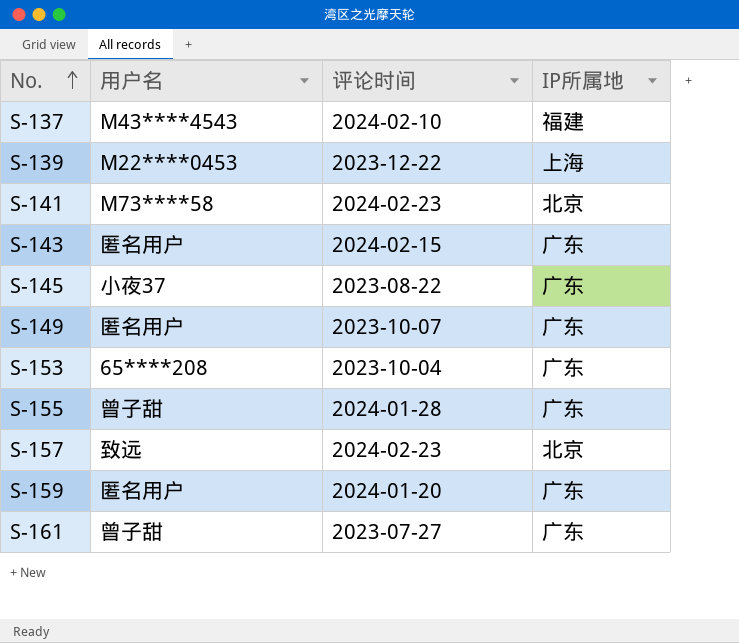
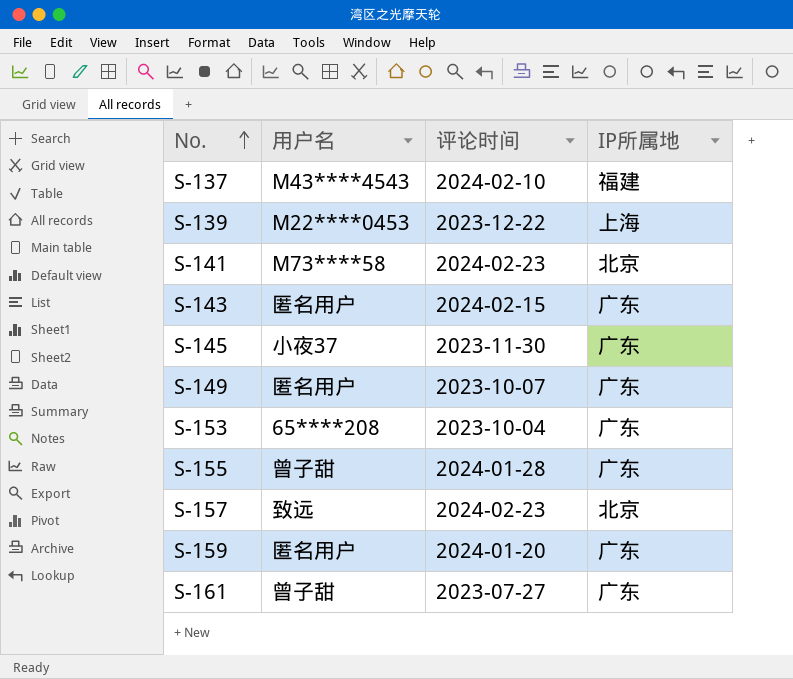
S-145 | 评论时间: 2023-08-22 -> 2023-11-30

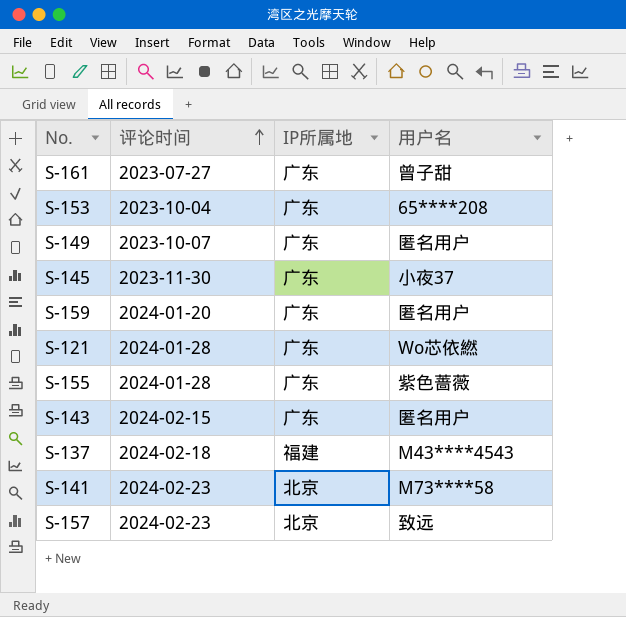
row order: No. ascending -> 评论时间 ascending
column 用户名 | position: 2 -> 4
row S-139: M22****0453 | 2023-12-22 | 上海 -> none
row S-121: none -> 2024-01-28 | 广东 | Wo芯依繎
S-155 | 用户名: 曾子甜 -> 紫色蔷薇
S-137 | 评论时间: 2024-02-10 -> 2024-02-18

